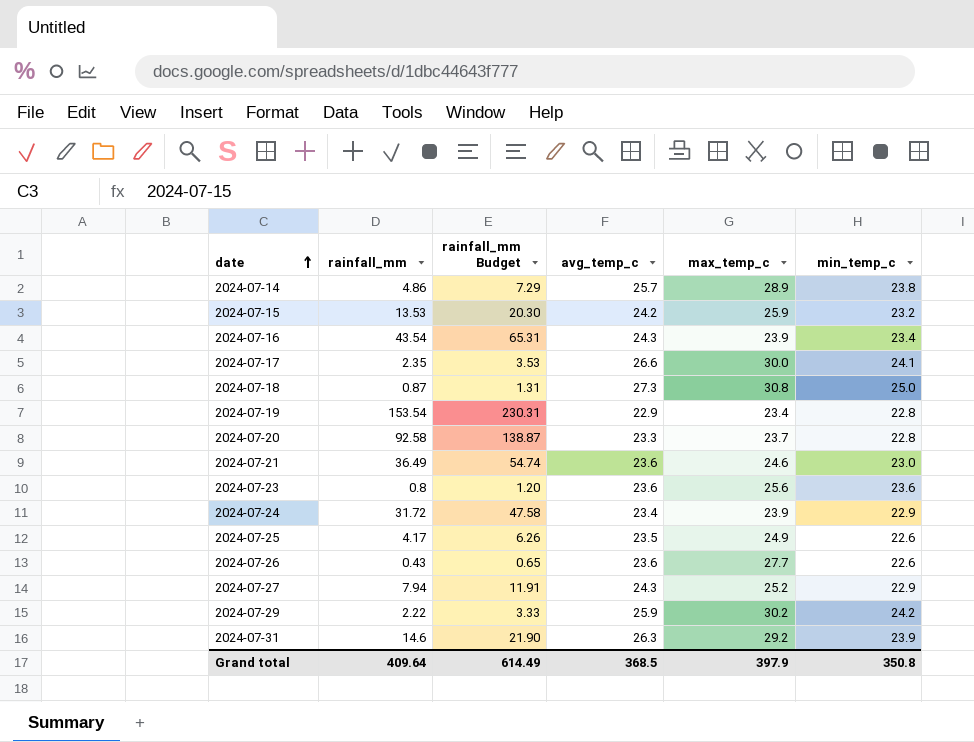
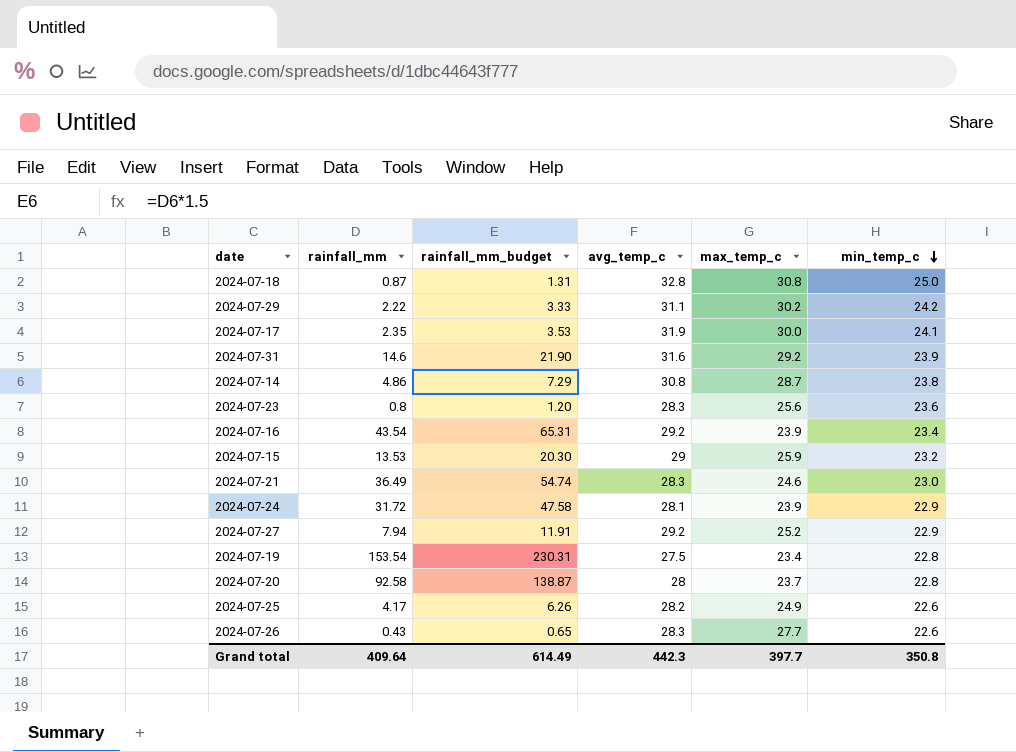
row order: date ascending -> min_temp_c descending
column name: rainfall_mm Budget -> rainfall_mm_budget
2024-07-18 | avg_temp_c: 27.3 -> 32.8
2024-07-29 | avg_temp_c: 25.9 -> 31.1
2024-07-17 | avg_temp_c: 26.6 -> 31.9
2024-07-31 | avg_temp_c: 26.3 -> 31.6
2024-07-14 | avg_temp_c: 25.7 -> 30.8
2024-07-14 | max_temp_c: 28.9 -> 28.7
2024-07-23 | avg_temp_c: 23.6 -> 28.3
2024-07-16 | avg_temp_c: 24.3 -> 29.2
2024-07-15 | avg_temp_c: 24.2 -> 29
2024-07-21 | avg_temp_c: 23.6 -> 28.3
2024-07-24 | avg_temp_c: 23.4 -> 28.1
2024-07-27 | avg_temp_c: 24.3 -> 29.2
2024-07-19 | avg_temp_c: 22.9 -> 27.5
2024-07-20 | avg_temp_c: 23.3 -> 28
2024-07-25 | avg_temp_c: 23.5 -> 28.2
2024-07-26 | avg_temp_c: 23.6 -> 28.3
Grand total | avg_temp_c: 368.5 -> 442.3
Grand total | max_temp_c: 397.9 -> 397.7

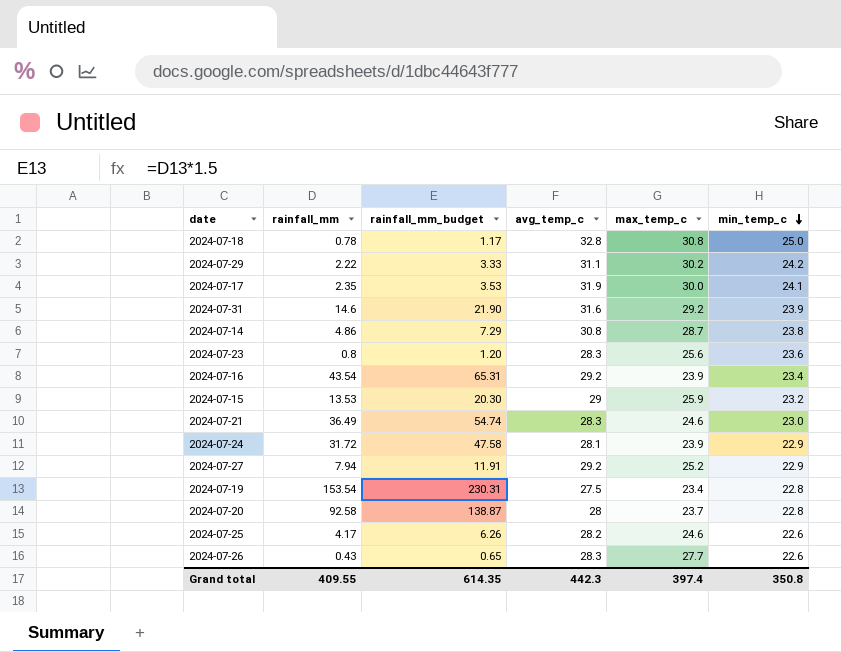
2024-07-18 | rainfall_mm: 0.87 -> 0.78
2024-07-18 | rainfall_mm_budget: 1.31 -> 1.17
2024-07-25 | max_temp_c: 24.9 -> 24.6
Grand total | rainfall_mm: 409.64 -> 409.55
Grand total | rainfall_mm_budget: 614.49 -> 614.35
Grand total | max_temp_c: 397.7 -> 397.4

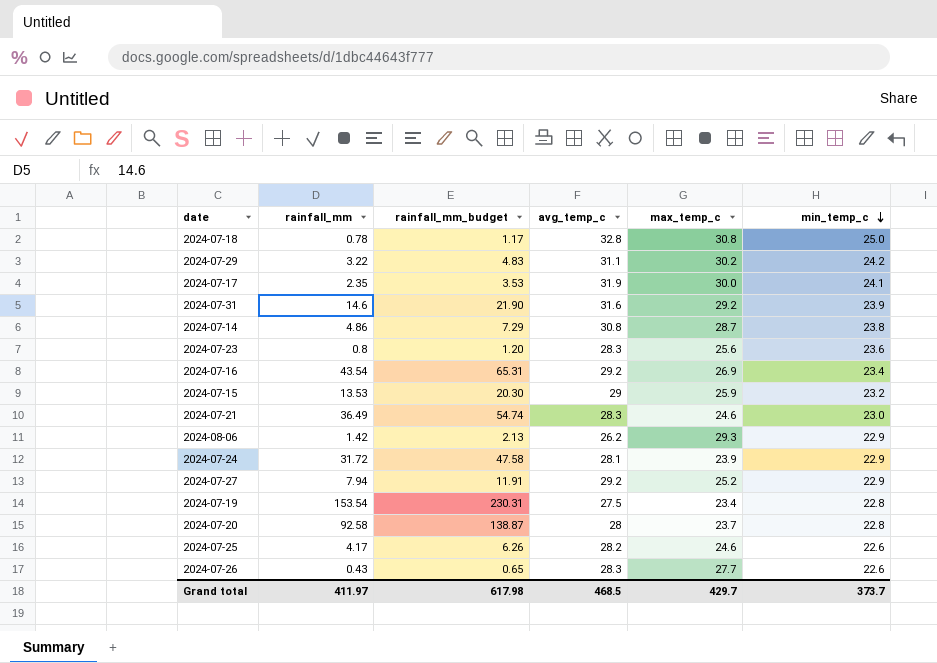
2024-07-29 | rainfall_mm: 2.22 -> 3.22
2024-07-29 | rainfall_mm_budget: 3.33 -> 4.83
2024-07-16 | max_temp_c: 23.9 -> 26.9
row 2024-08-06: none -> 1.42 | 2.13 | 26.2 | 29.3 | 22.9
Grand total | rainfall_mm: 409.55 -> 411.97
Grand total | rainfall_mm_budget: 614.35 -> 617.98
Grand total | avg_temp_c: 442.3 -> 468.5
Grand total | max_temp_c: 397.4 -> 429.7
Grand total | min_temp_c: 350.8 -> 373.7

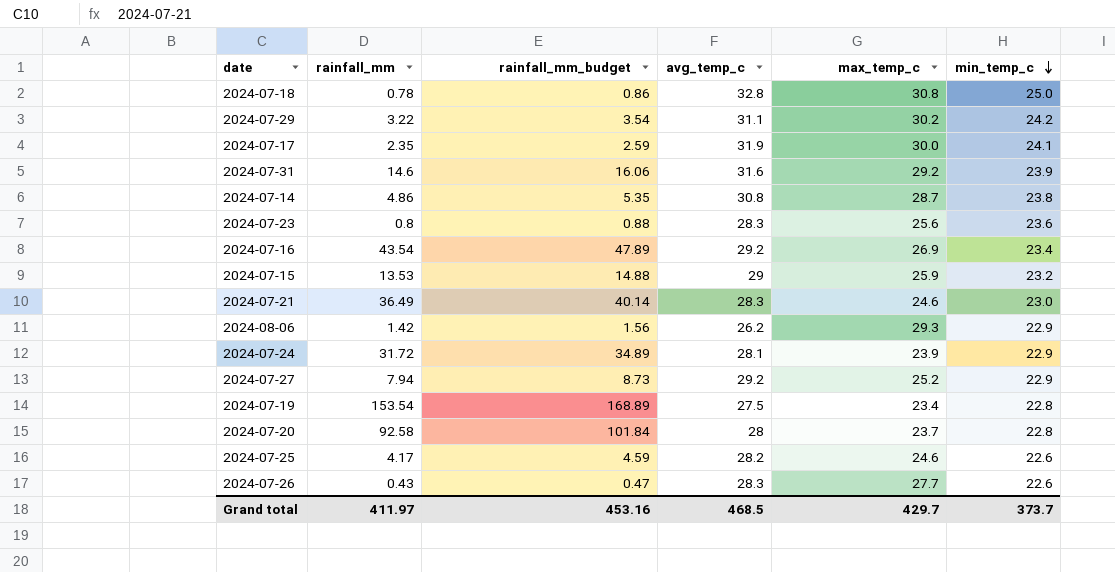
column rainfall_mm_budget | formula: [rainfall_mm] * 1.5 -> [rainfall_mm] * 1.1
Grand total | rainfall_mm_budget: 617.98 -> 453.16

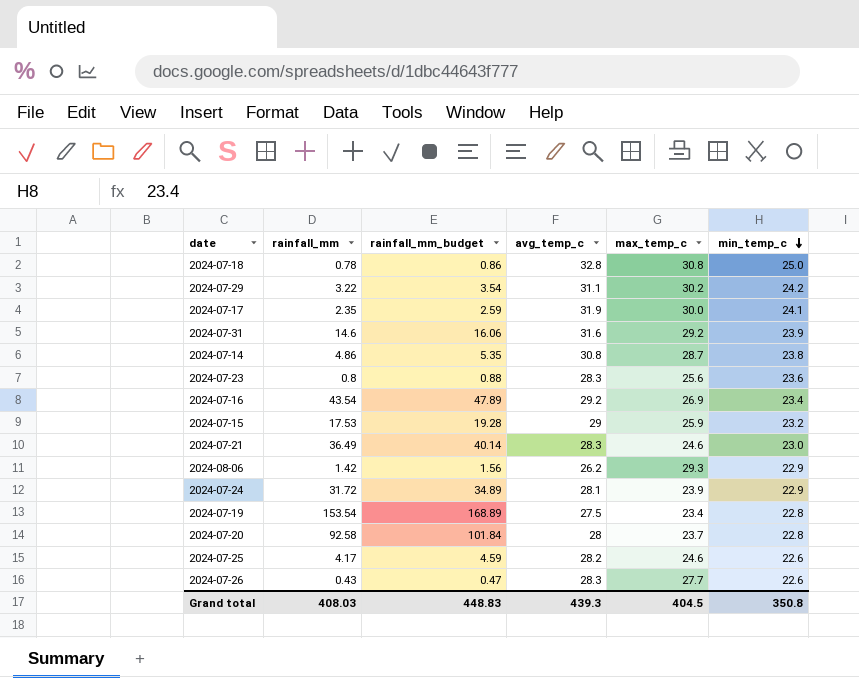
row 2024-07-27: 7.94 | 8.73 | 29.2 | 25.2 | 22.9 -> none
2024-07-15 | rainfall_mm: 13.53 -> 17.53
2024-07-15 | rainfall_mm_budget: 14.88 -> 19.28
Grand total | rainfall_mm: 411.97 -> 408.03
Grand total | rainfall_mm_budget: 453.16 -> 448.83
Grand total | avg_temp_c: 468.5 -> 439.3
Grand total | max_temp_c: 429.7 -> 404.5
Grand total | min_temp_c: 373.7 -> 350.8

